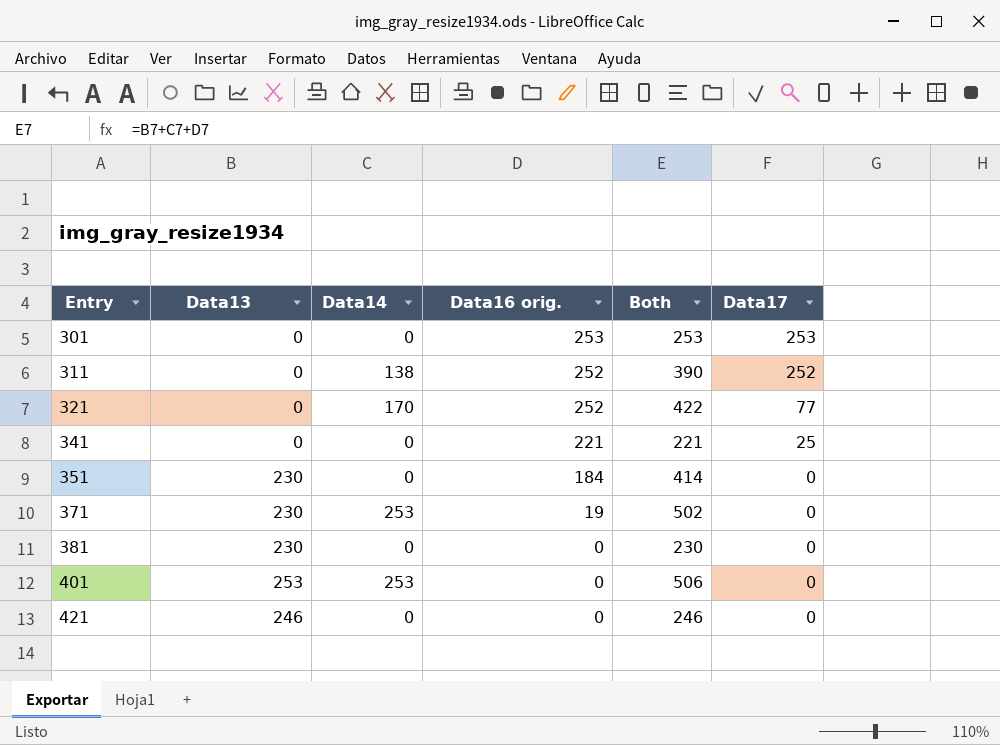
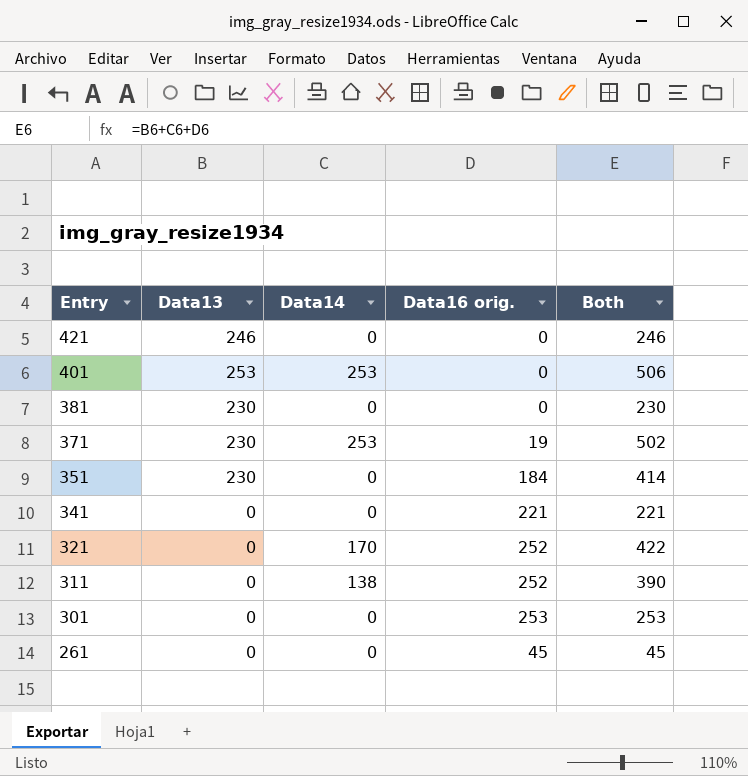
row order: Entry ascending -> Entry descending
column Data17 | position: 6 -> none
row 261: none -> 0 | 0 | 45 | 45

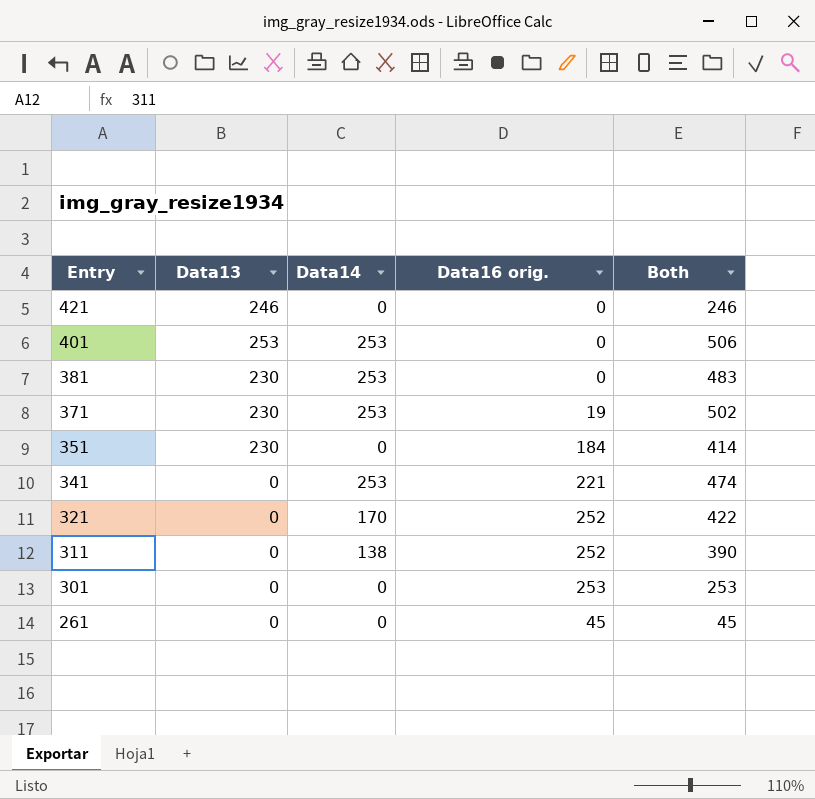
381 | Data14: 0 -> 253
381 | Both: 230 -> 483
341 | Data14: 0 -> 253
341 | Both: 221 -> 474

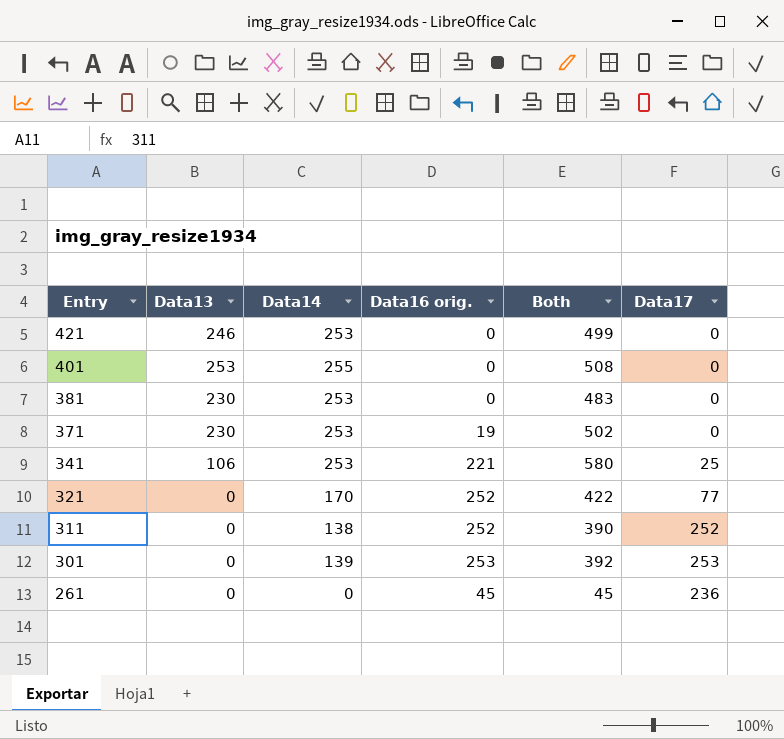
column Data17 | position: none -> 6
row 351: 230 | 0 | 184 | 414 -> none
421 | Data14: 0 -> 253
421 | Both: 246 -> 499
401 | Data14: 253 -> 255
401 | Both: 506 -> 508
341 | Data13: 0 -> 106
341 | Both: 474 -> 580
301 | Data14: 0 -> 139
301 | Both: 253 -> 392

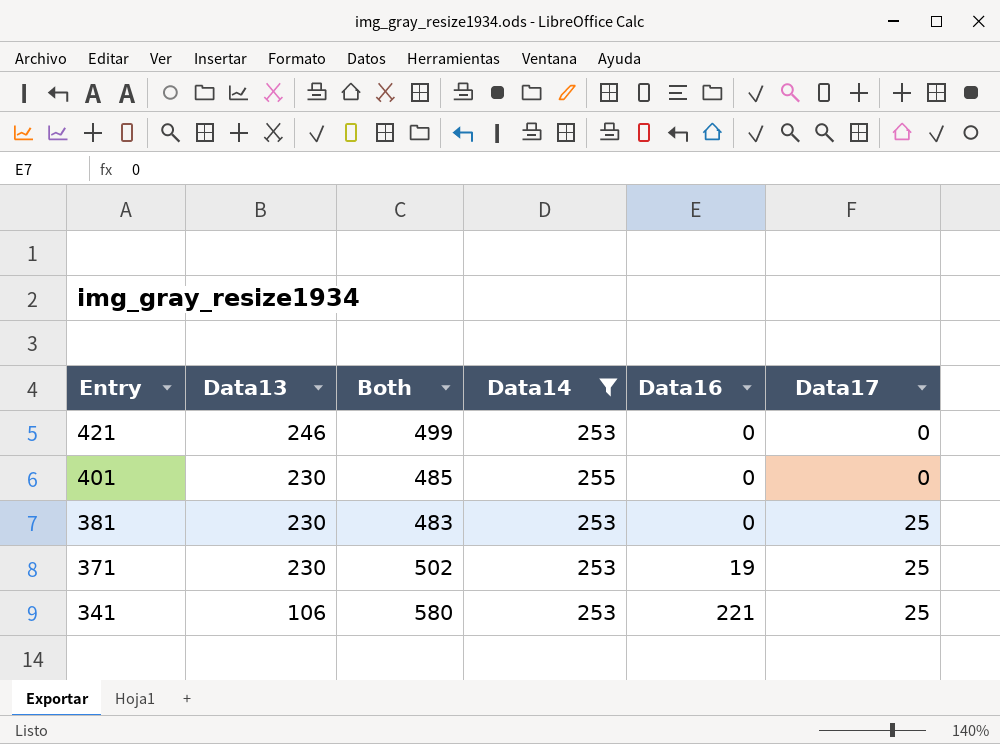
filter: none -> Data14 >= 253
column Both | position: 5 -> 3
column name: Data16 orig. -> Data16
401 | Data13: 253 -> 230
401 | Both: 508 -> 485
381 | Data17: 0 -> 25
371 | Data17: 0 -> 25

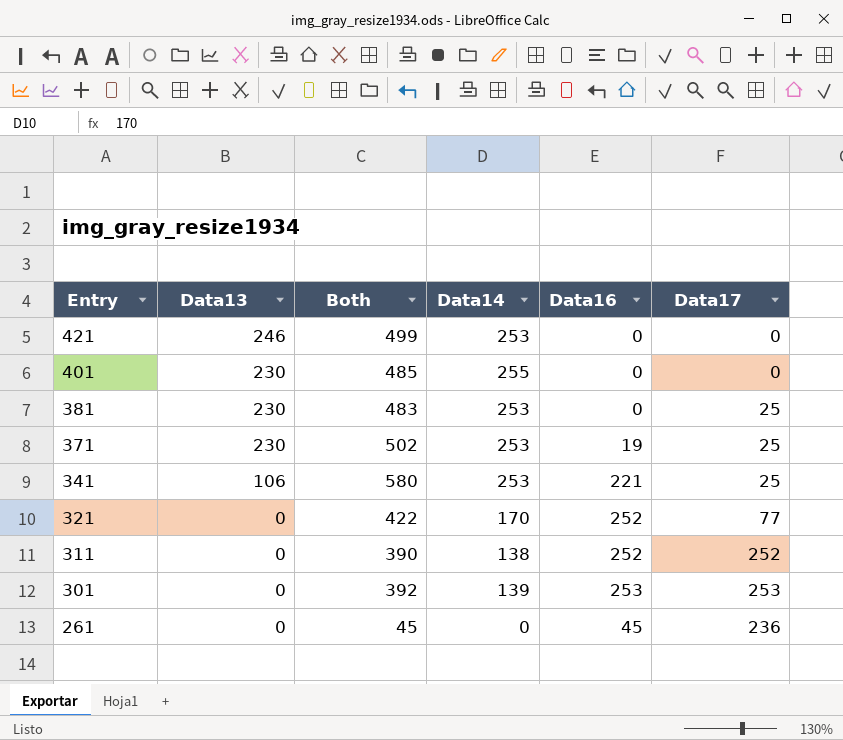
filter: Data14 >= 253 -> none

